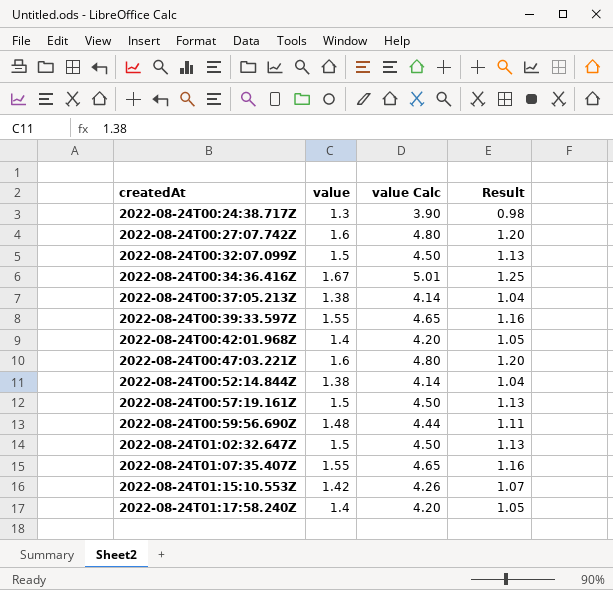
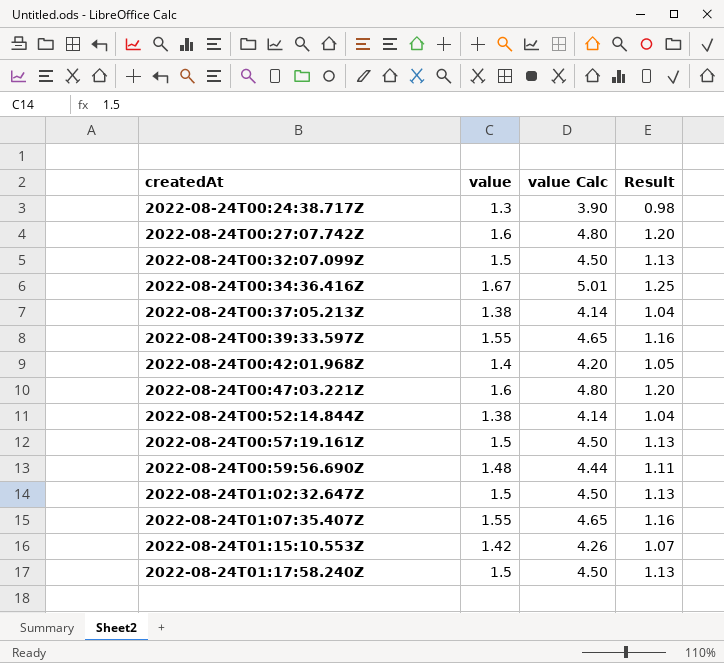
2022-08-24T01:17:58.240Z | value: 1.4 -> 1.5
2022-08-24T01:17:58.240Z | value Calc: 4.20 -> 4.50
2022-08-24T01:17:58.240Z | Result: 1.05 -> 1.13

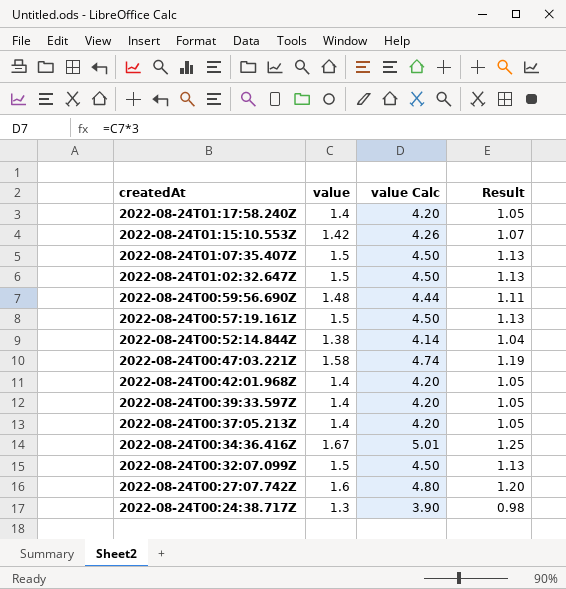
row order: createdAt ascending -> createdAt descending
2022-08-24T01:17:58.240Z | value: 1.5 -> 1.4
2022-08-24T01:17:58.240Z | value Calc: 4.50 -> 4.20
2022-08-24T01:17:58.240Z | Result: 1.13 -> 1.05
2022-08-24T01:07:35.407Z | value: 1.55 -> 1.5
2022-08-24T01:07:35.407Z | value Calc: 4.65 -> 4.50
2022-08-24T01:07:35.407Z | Result: 1.16 -> 1.13
2022-08-24T00:47:03.221Z | value: 1.6 -> 1.58
2022-08-24T00:47:03.221Z | value Calc: 4.80 -> 4.74
2022-08-24T00:47:03.221Z | Result: 1.20 -> 1.19
2022-08-24T00:39:33.597Z | value: 1.55 -> 1.4
2022-08-24T00:39:33.597Z | value Calc: 4.65 -> 4.20
2022-08-24T00:39:33.597Z | Result: 1.16 -> 1.05
2022-08-24T00:37:05.213Z | value: 1.38 -> 1.4
2022-08-24T00:37:05.213Z | value Calc: 4.14 -> 4.20
2022-08-24T00:37:05.213Z | Result: 1.04 -> 1.05

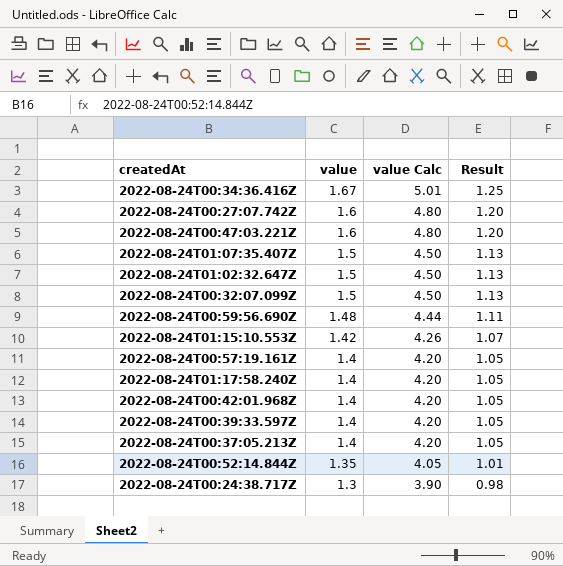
row order: createdAt descending -> value descending
2022-08-24T00:47:03.221Z | value: 1.58 -> 1.6
2022-08-24T00:47:03.221Z | value Calc: 4.74 -> 4.80
2022-08-24T00:47:03.221Z | Result: 1.19 -> 1.20
2022-08-24T00:57:19.161Z | value: 1.5 -> 1.4
2022-08-24T00:57:19.161Z | value Calc: 4.50 -> 4.20
2022-08-24T00:57:19.161Z | Result: 1.13 -> 1.05
2022-08-24T00:52:14.844Z | value: 1.38 -> 1.35
2022-08-24T00:52:14.844Z | value Calc: 4.14 -> 4.05
2022-08-24T00:52:14.844Z | Result: 1.04 -> 1.01

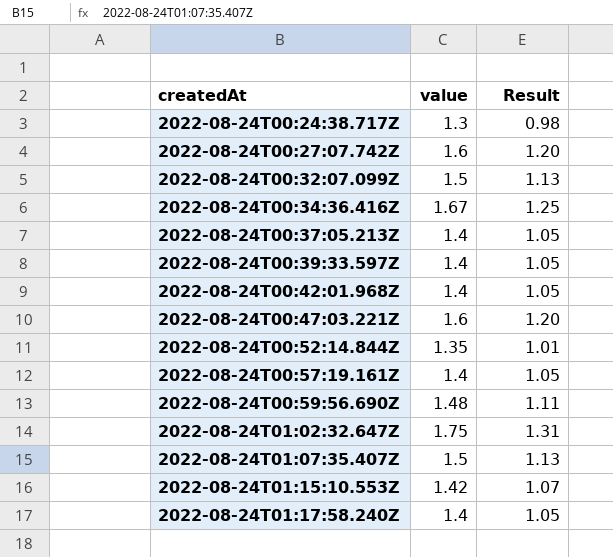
row order: value descending -> createdAt ascending
column value Calc | formula: [value] * 3 -> none
2022-08-24T01:02:32.647Z | value: 1.5 -> 1.75
2022-08-24T01:02:32.647Z | Result: 1.13 -> 1.31

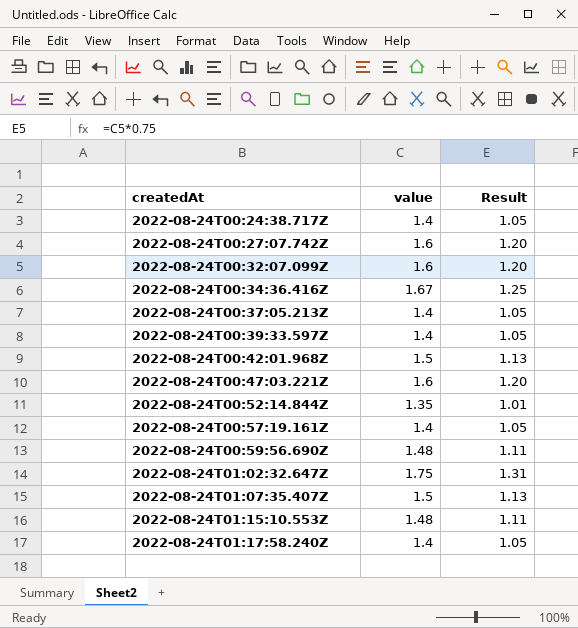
2022-08-24T00:24:38.717Z | value: 1.3 -> 1.4
2022-08-24T00:24:38.717Z | Result: 0.98 -> 1.05
2022-08-24T00:32:07.099Z | value: 1.5 -> 1.6
2022-08-24T00:32:07.099Z | Result: 1.13 -> 1.20
2022-08-24T00:42:01.968Z | value: 1.4 -> 1.5
2022-08-24T00:42:01.968Z | Result: 1.05 -> 1.13
2022-08-24T01:15:10.553Z | value: 1.42 -> 1.48
2022-08-24T01:15:10.553Z | Result: 1.07 -> 1.11

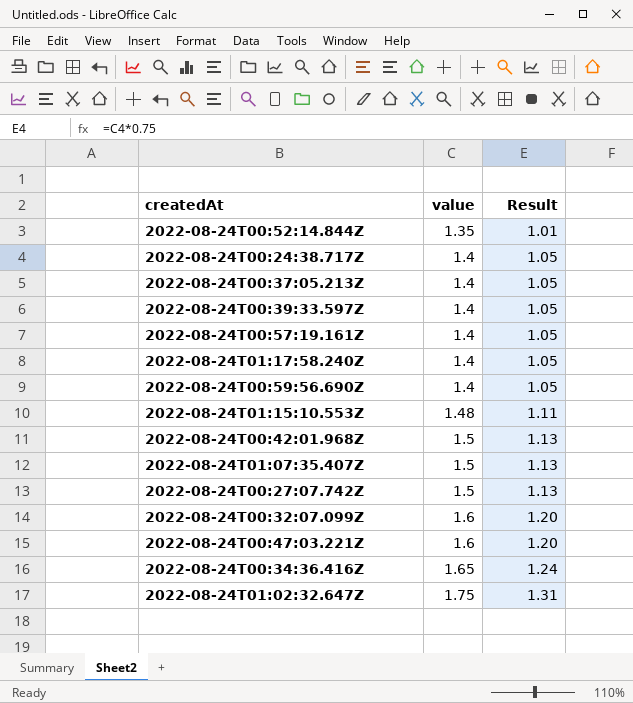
row order: createdAt ascending -> value ascending
2022-08-24T00:59:56.690Z | value: 1.48 -> 1.4
2022-08-24T00:59:56.690Z | Result: 1.11 -> 1.05
2022-08-24T00:27:07.742Z | value: 1.6 -> 1.5
2022-08-24T00:27:07.742Z | Result: 1.20 -> 1.13
2022-08-24T00:34:36.416Z | value: 1.67 -> 1.65
2022-08-24T00:34:36.416Z | Result: 1.25 -> 1.24

